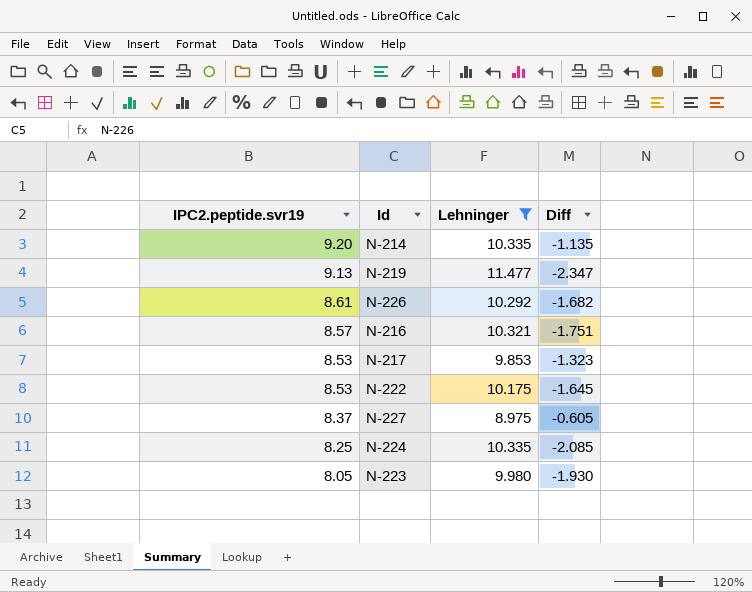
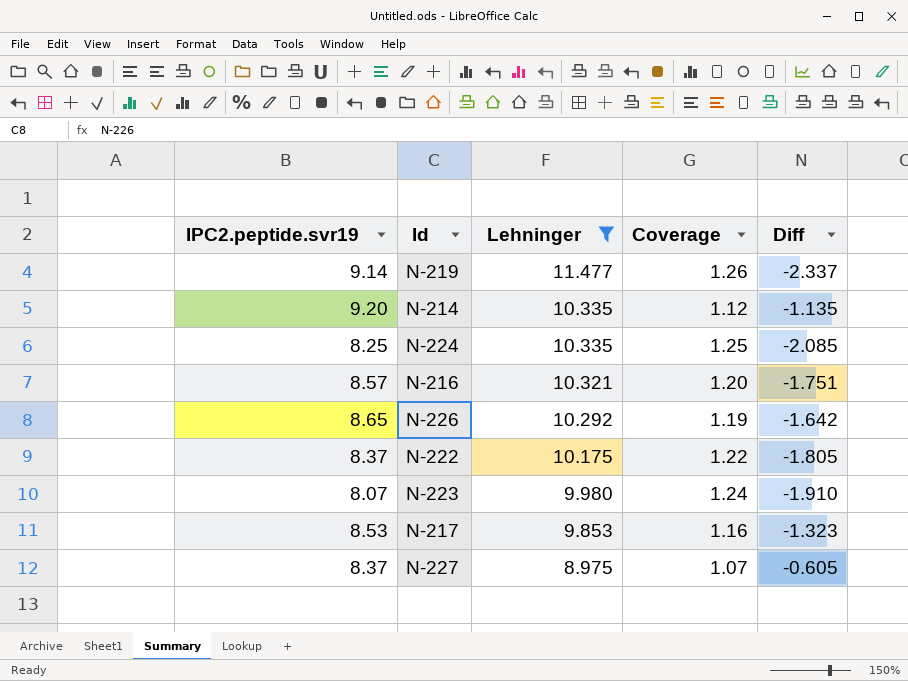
row order: IPC2.peptide.svr19 descending -> Lehninger descending
column Coverage | formula: none -> [Lehninger] / [IPC2.peptide.svr19]
N-219 | IPC2.peptide.svr19: 9.13 -> 9.14
N-219 | Diff: -2.347 -> -2.337
N-226 | IPC2.peptide.svr19: 8.61 -> 8.65
N-226 | Diff: -1.682 -> -1.642
N-222 | IPC2.peptide.svr19: 8.53 -> 8.37
N-222 | Diff: -1.645 -> -1.805
N-223 | IPC2.peptide.svr19: 8.05 -> 8.07
N-223 | Diff: -1.930 -> -1.910

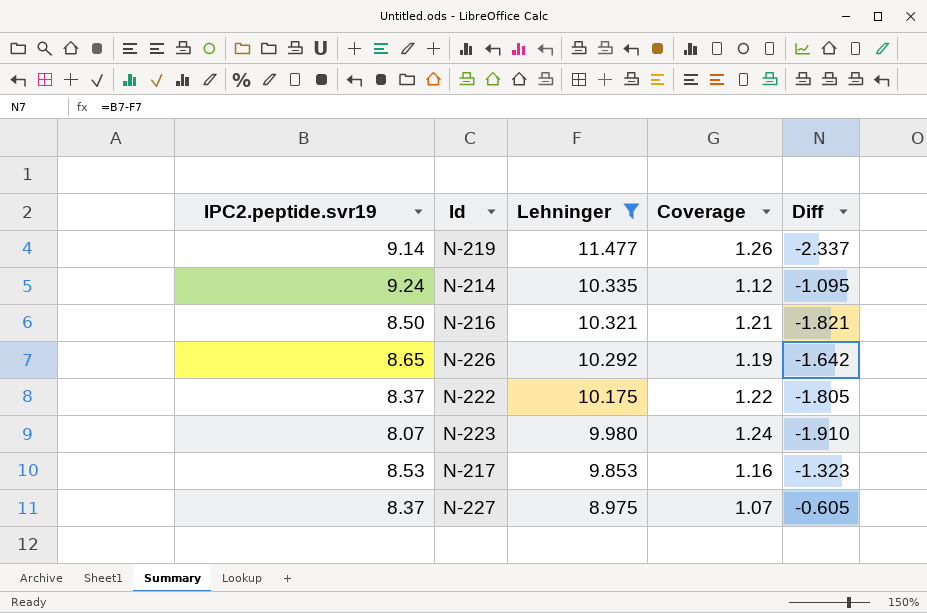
row N-224: 8.25 | 10.335 | 1.25 | -2.085 -> none
N-214 | IPC2.peptide.svr19: 9.20 -> 9.24
N-214 | Diff: -1.135 -> -1.095
N-216 | IPC2.peptide.svr19: 8.57 -> 8.50
N-216 | Coverage: 1.20 -> 1.21
N-216 | Diff: -1.751 -> -1.821

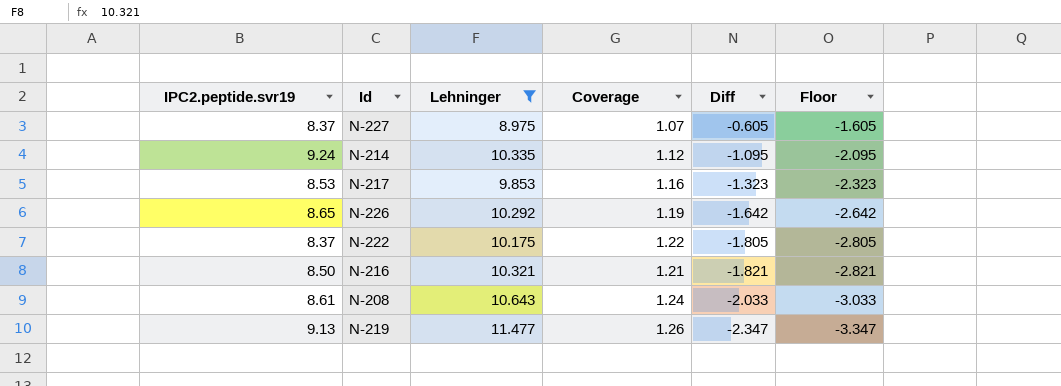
row order: Lehninger descending -> Diff descending
column Floor | formula: none -> [Diff] - 1
row N-223: 8.07 | 9.980 | 1.24 | -1.910 -> none
row N-208: none -> 8.61 | 10.643 | 1.24 | -2.033 | -3.033
N-219 | IPC2.peptide.svr19: 9.14 -> 9.13
N-219 | Diff: -2.337 -> -2.347

